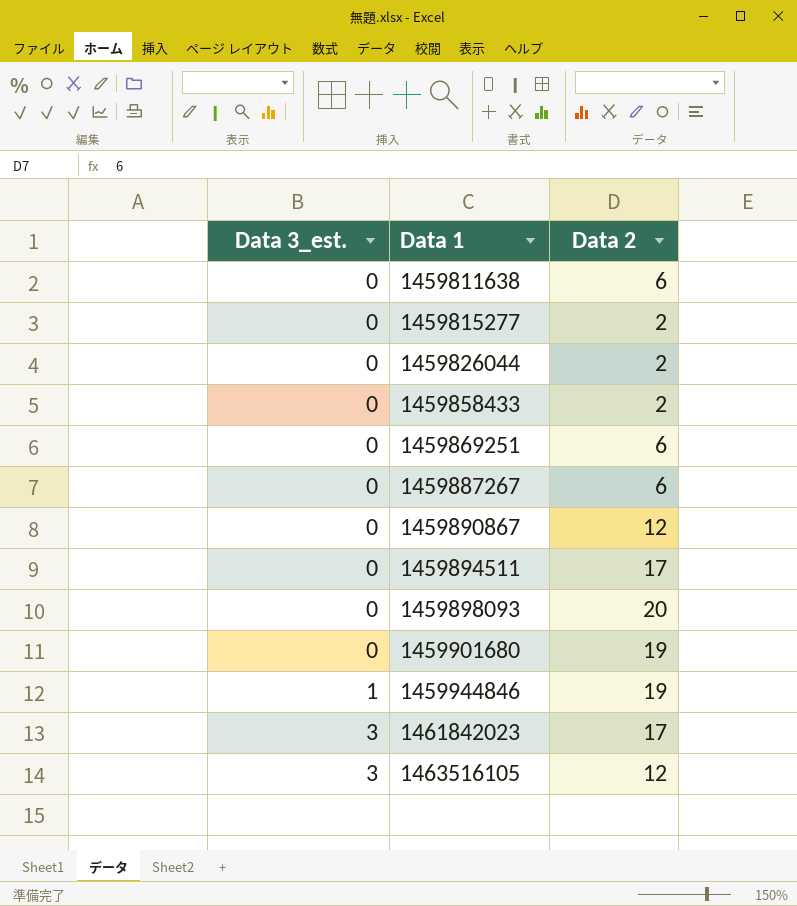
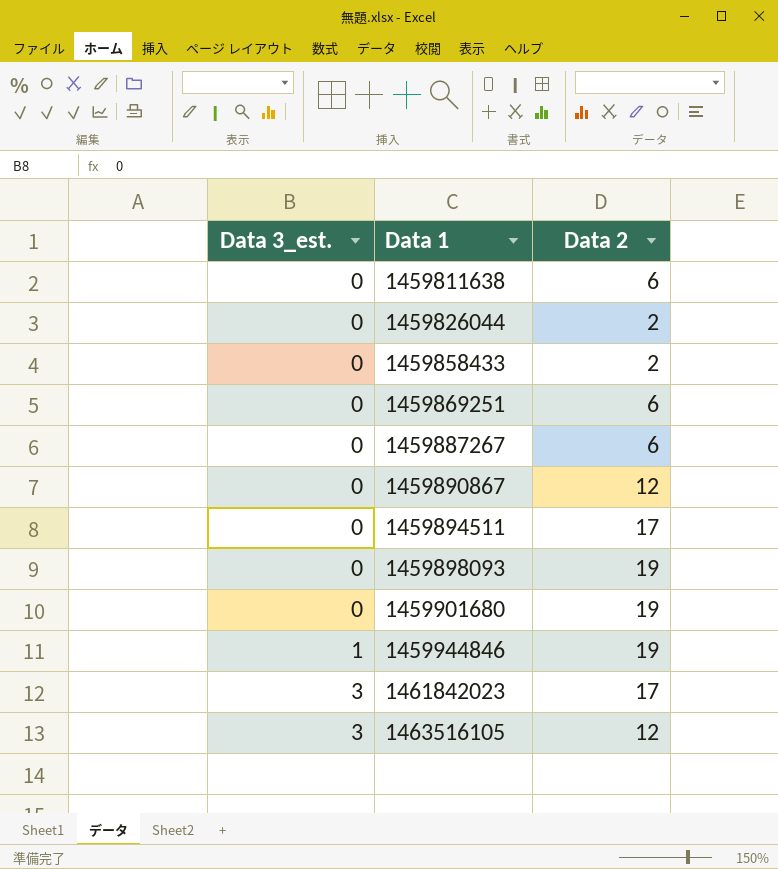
row 1459815277: 0 | 2 -> none
1459898093 | Data 2: 20 -> 19

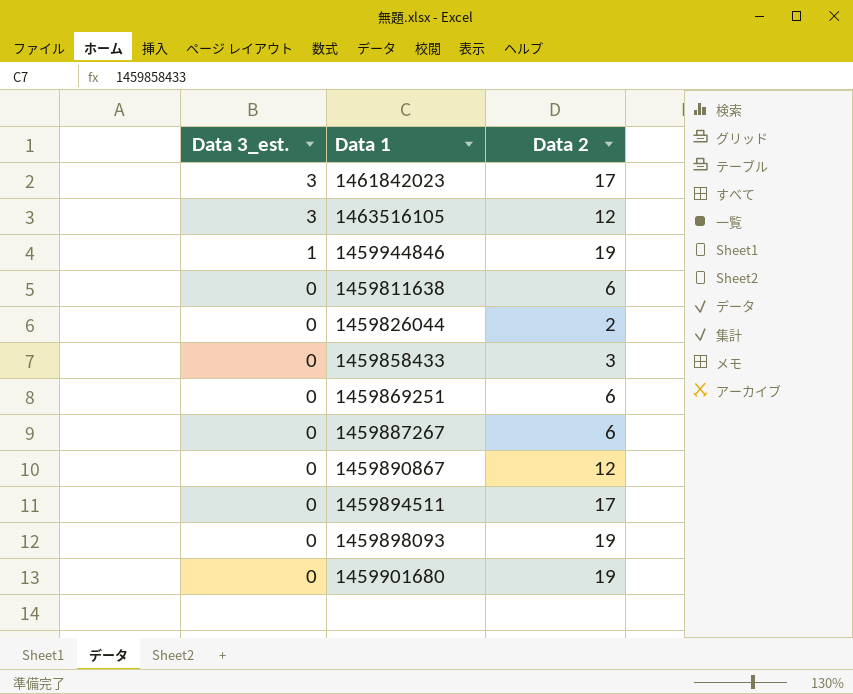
row order: Data 3_est. ascending -> Data 3_est. descending
1459858433 | Data 2: 2 -> 3

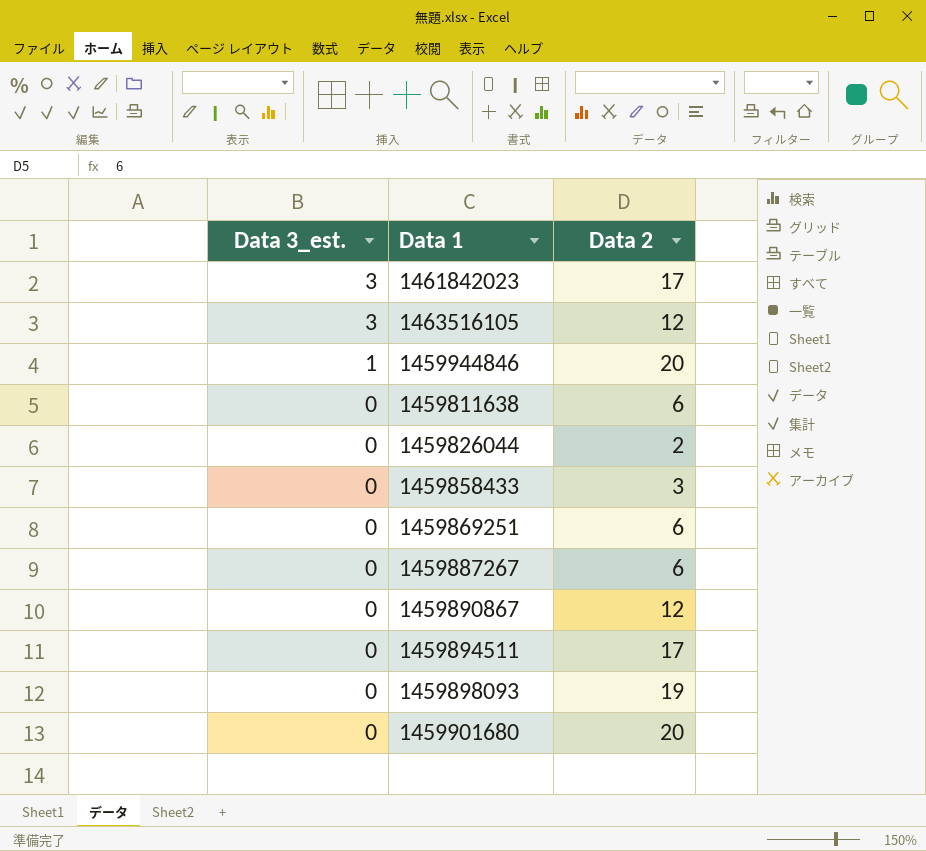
1459944846 | Data 2: 19 -> 20
1459901680 | Data 2: 19 -> 20

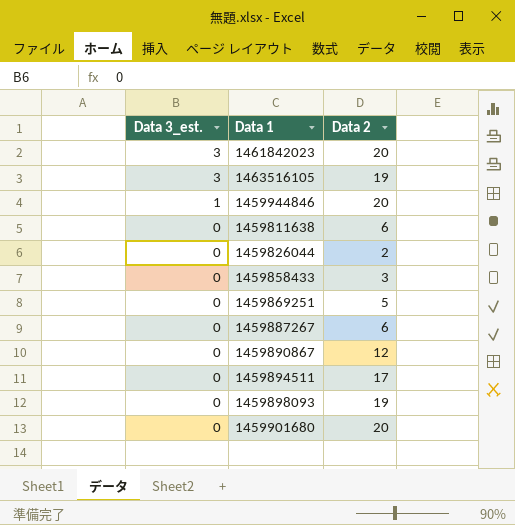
1461842023 | Data 2: 17 -> 20
1463516105 | Data 2: 12 -> 19
1459869251 | Data 2: 6 -> 5

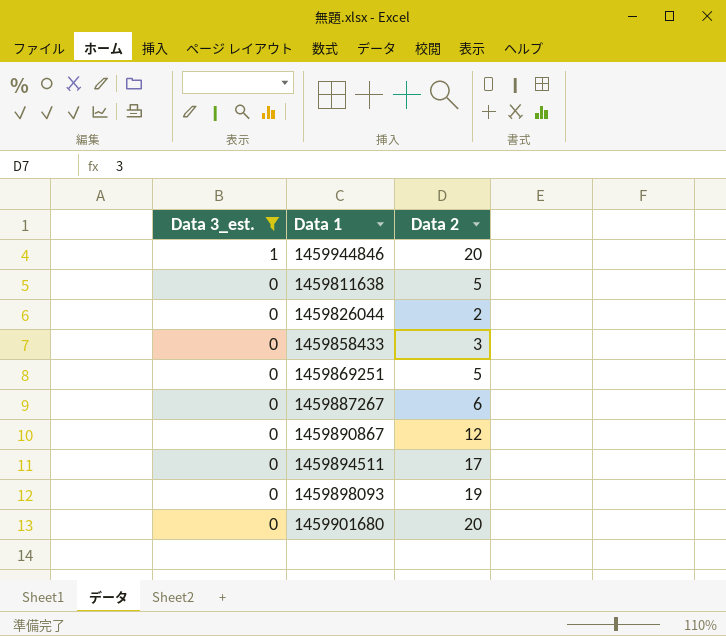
filter: none -> Data 3_est. != 3
1459811638 | Data 2: 6 -> 5

